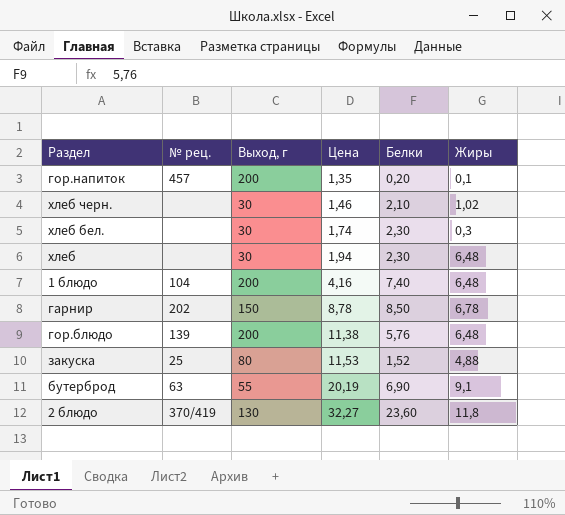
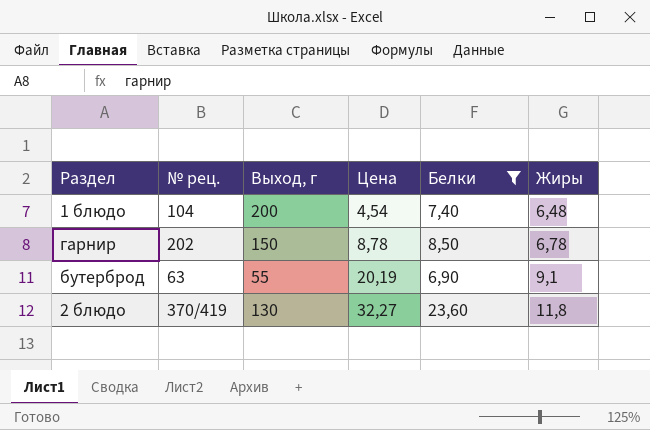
filter: none -> Белки >= 6,90
1 блюдо | Цена: 4,16 -> 4,54

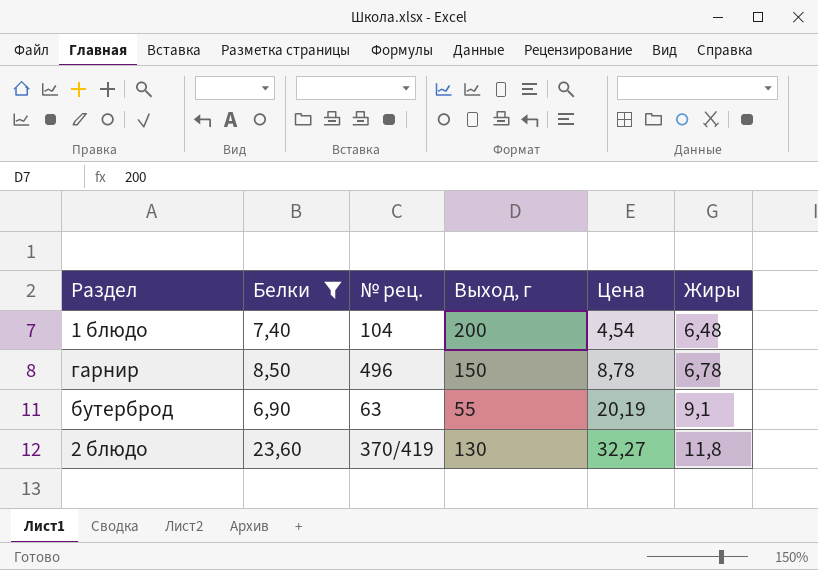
column Белки | position: 5 -> 2
гарнир | № рец.: 202 -> 496

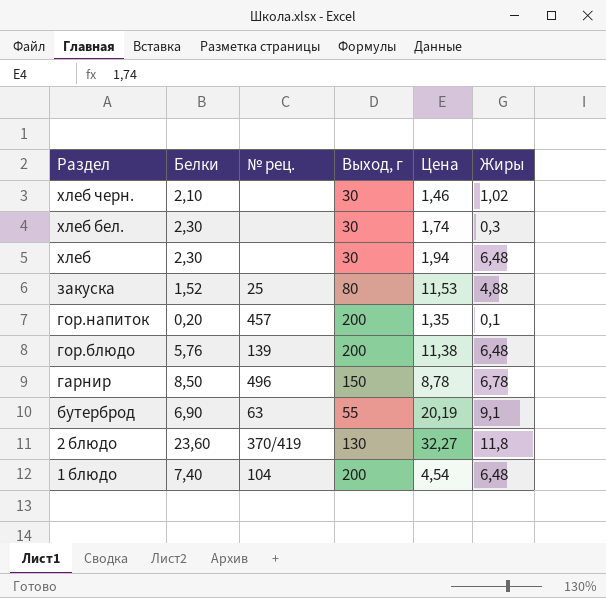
filter: Белки >= 6,90 -> none
row order: Цена ascending -> Раздел descending

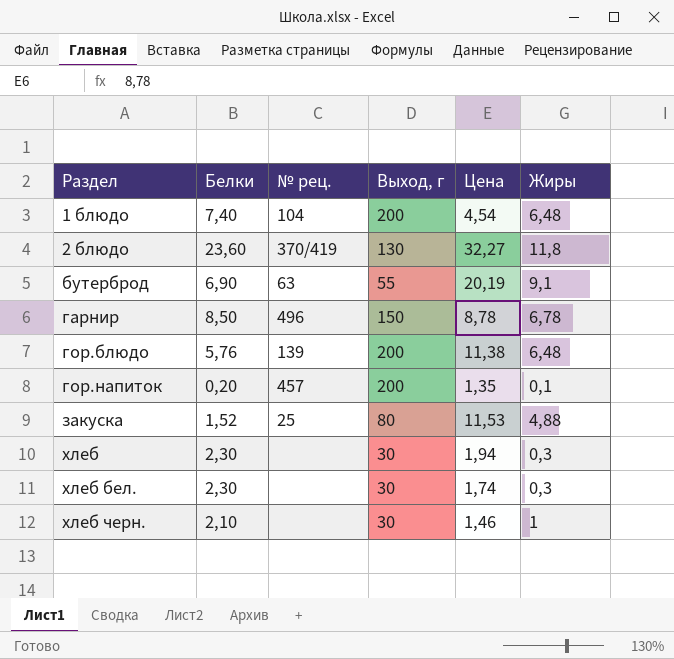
row order: Раздел descending -> Раздел ascending
хлеб | Жиры: 6,48 -> 0,3
хлеб черн. | Жиры: 1,02 -> 1

